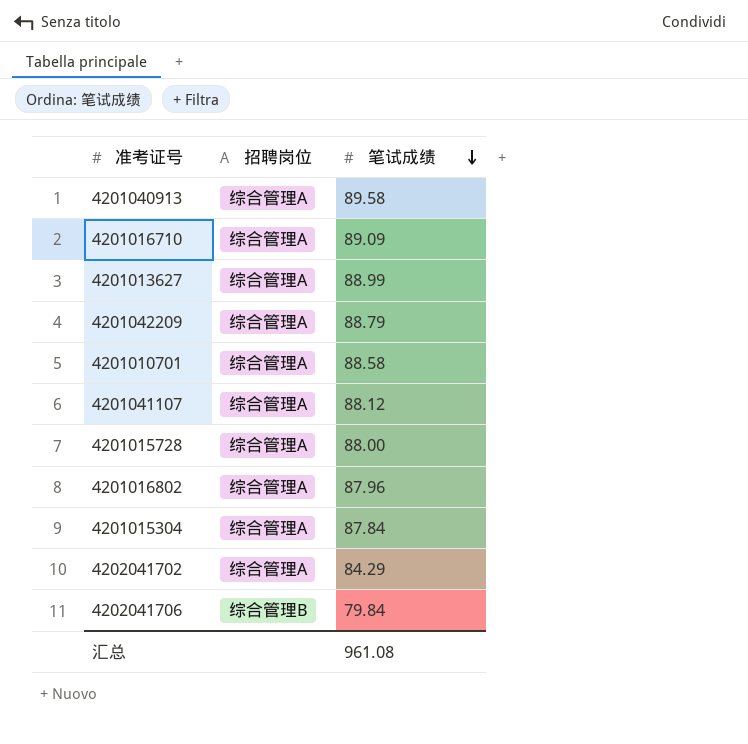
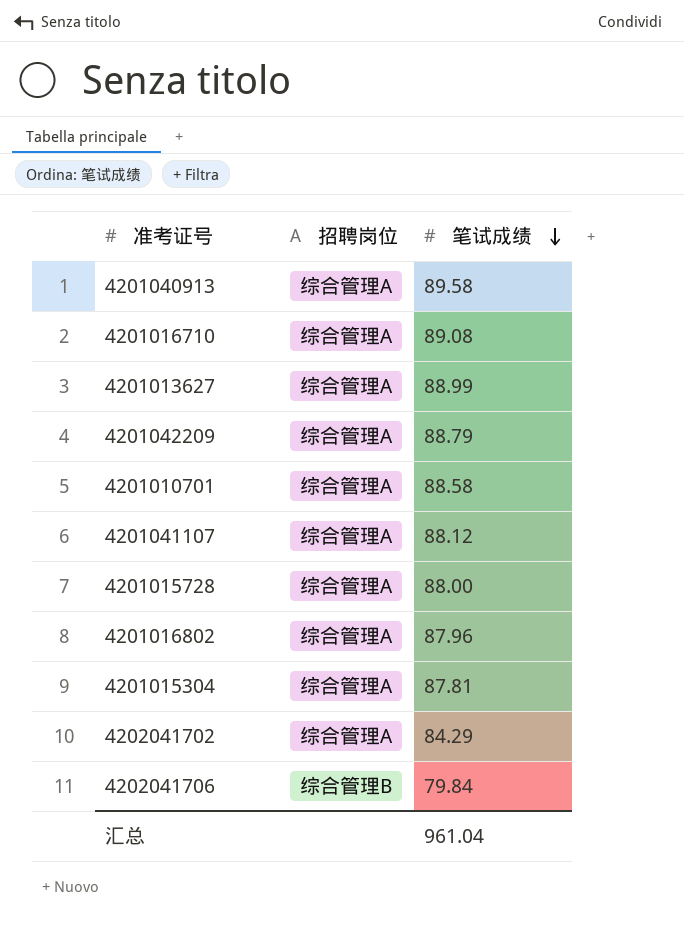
4201016710 | 笔试成绩: 89.09 -> 89.08
4201015304 | 笔试成绩: 87.84 -> 87.81
汇总 | 笔试成绩: 961.08 -> 961.04

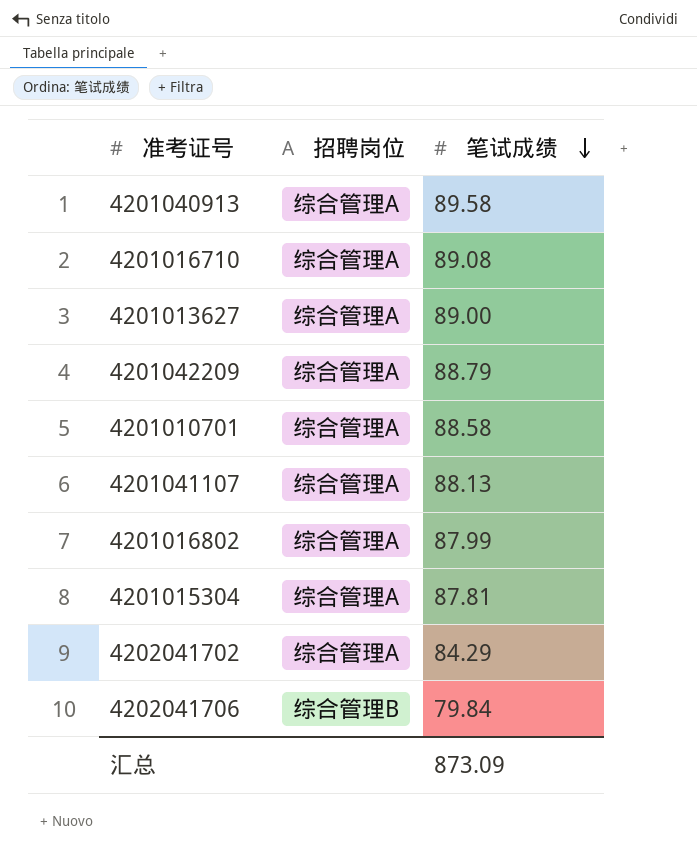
row 4201015728: 综合管理A | 88.00 -> none
4201013627 | 笔试成绩: 88.99 -> 89.00
4201041107 | 笔试成绩: 88.12 -> 88.13
4201016802 | 笔试成绩: 87.96 -> 87.99
汇总 | 笔试成绩: 961.04 -> 873.09

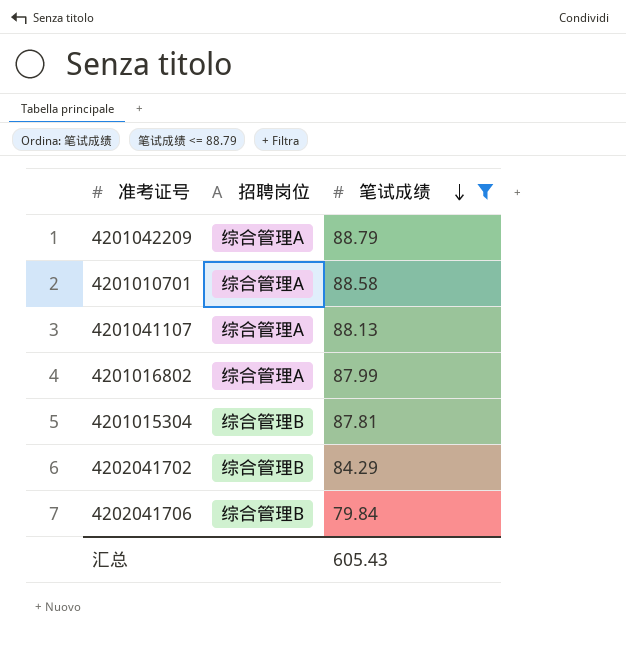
filter: none -> 笔试成绩 <= 88.79
4201015304 | 招聘岗位: 综合管理A -> 综合管理B
4202041702 | 招聘岗位: 综合管理A -> 综合管理B
汇总 | 笔试成绩: 873.09 -> 605.43

